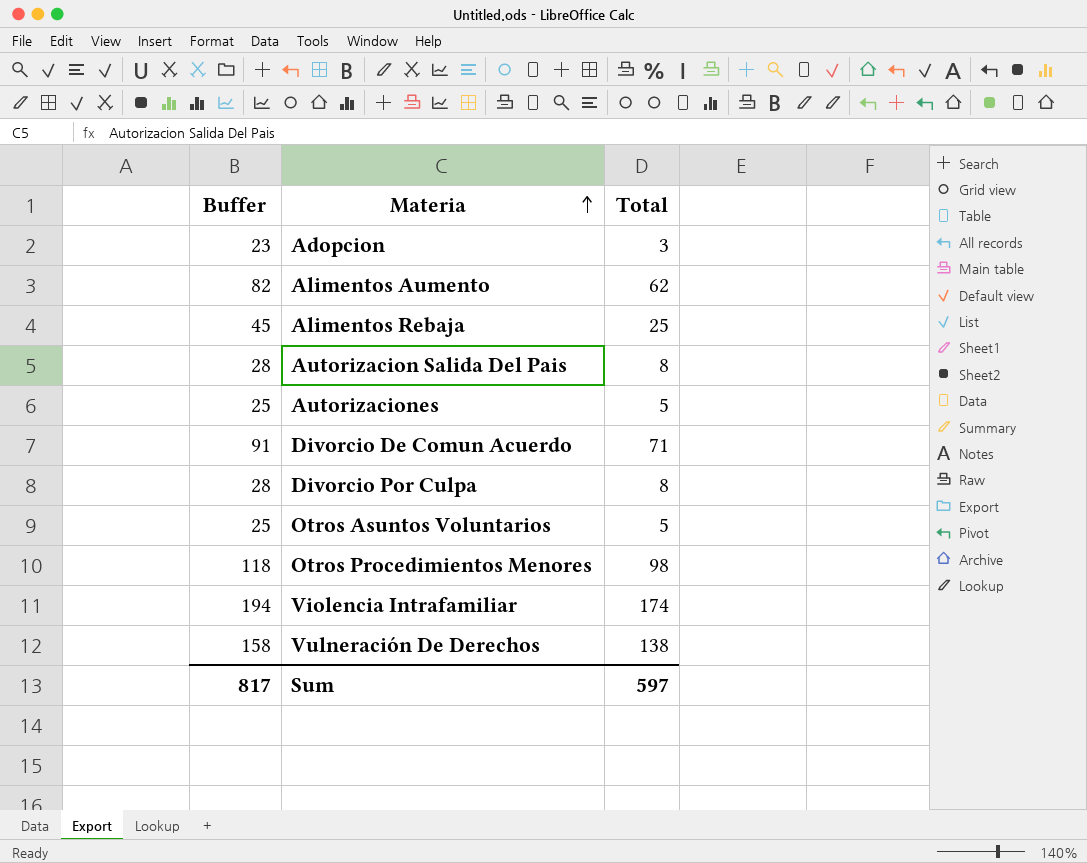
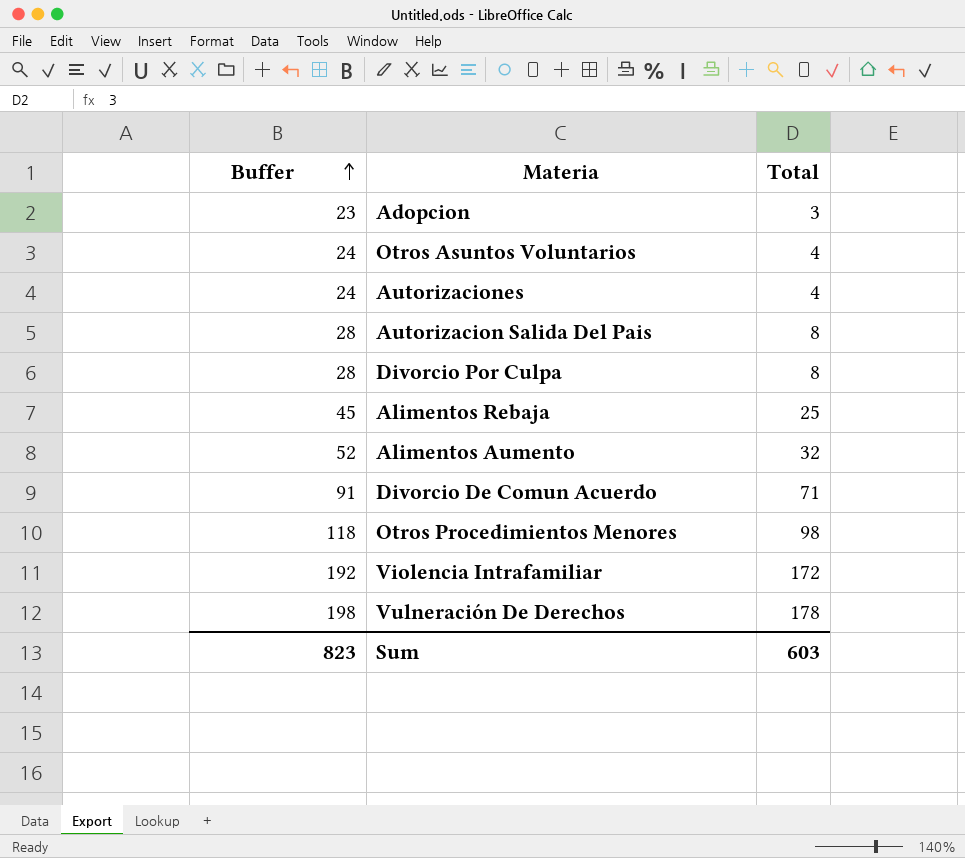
row order: Materia ascending -> Buffer ascending
Otros Asuntos Voluntarios | Buffer: 25 -> 24
Otros Asuntos Voluntarios | Total: 5 -> 4
Autorizaciones | Buffer: 25 -> 24
Autorizaciones | Total: 5 -> 4
Alimentos Aumento | Buffer: 82 -> 52
Alimentos Aumento | Total: 62 -> 32
Violencia Intrafamiliar | Buffer: 194 -> 192
Violencia Intrafamiliar | Total: 174 -> 172
Vulneración De Derechos | Buffer: 158 -> 198
Vulneración De Derechos | Total: 138 -> 178
Sum | Buffer: 817 -> 823
Sum | Total: 597 -> 603

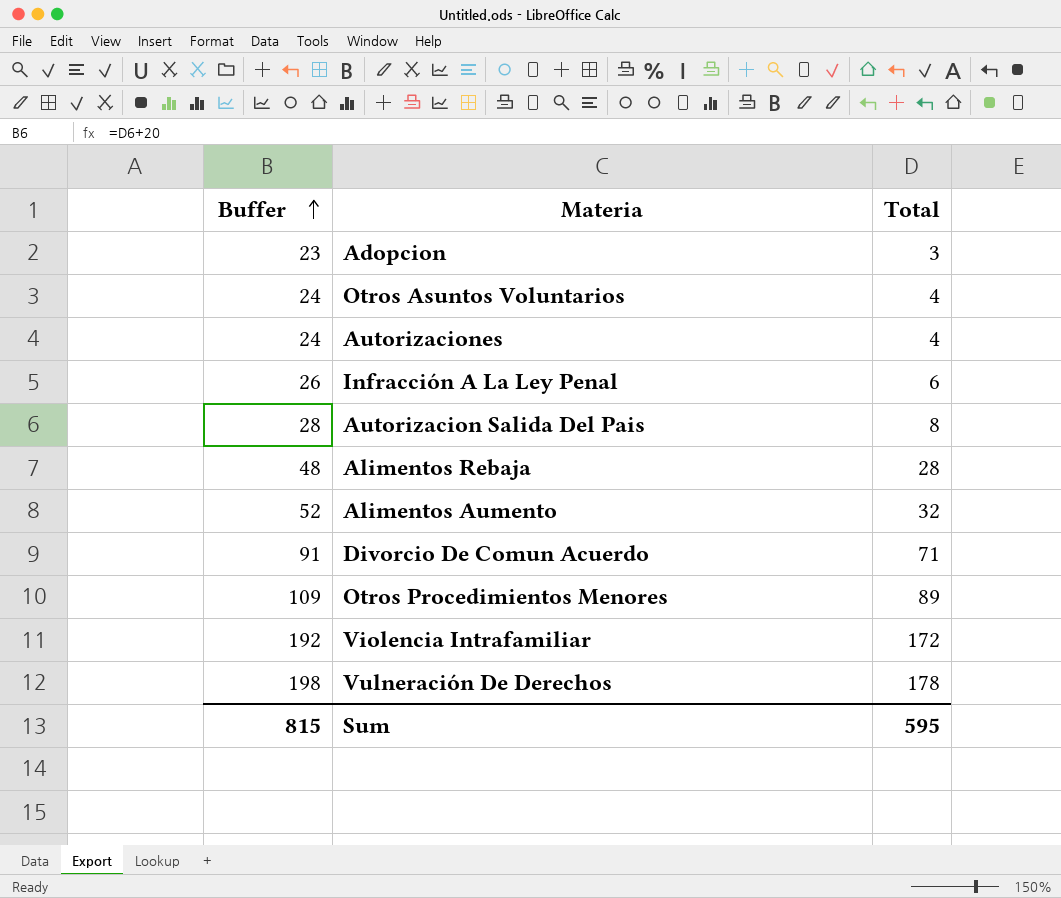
row Divorcio Por Culpa: 28 | 8 -> none
row Infracción A La Ley Penal: none -> 26 | 6
Alimentos Rebaja | Buffer: 45 -> 48
Alimentos Rebaja | Total: 25 -> 28
Otros Procedimientos Menores | Buffer: 118 -> 109
Otros Procedimientos Menores | Total: 98 -> 89
Sum | Buffer: 823 -> 815
Sum | Total: 603 -> 595

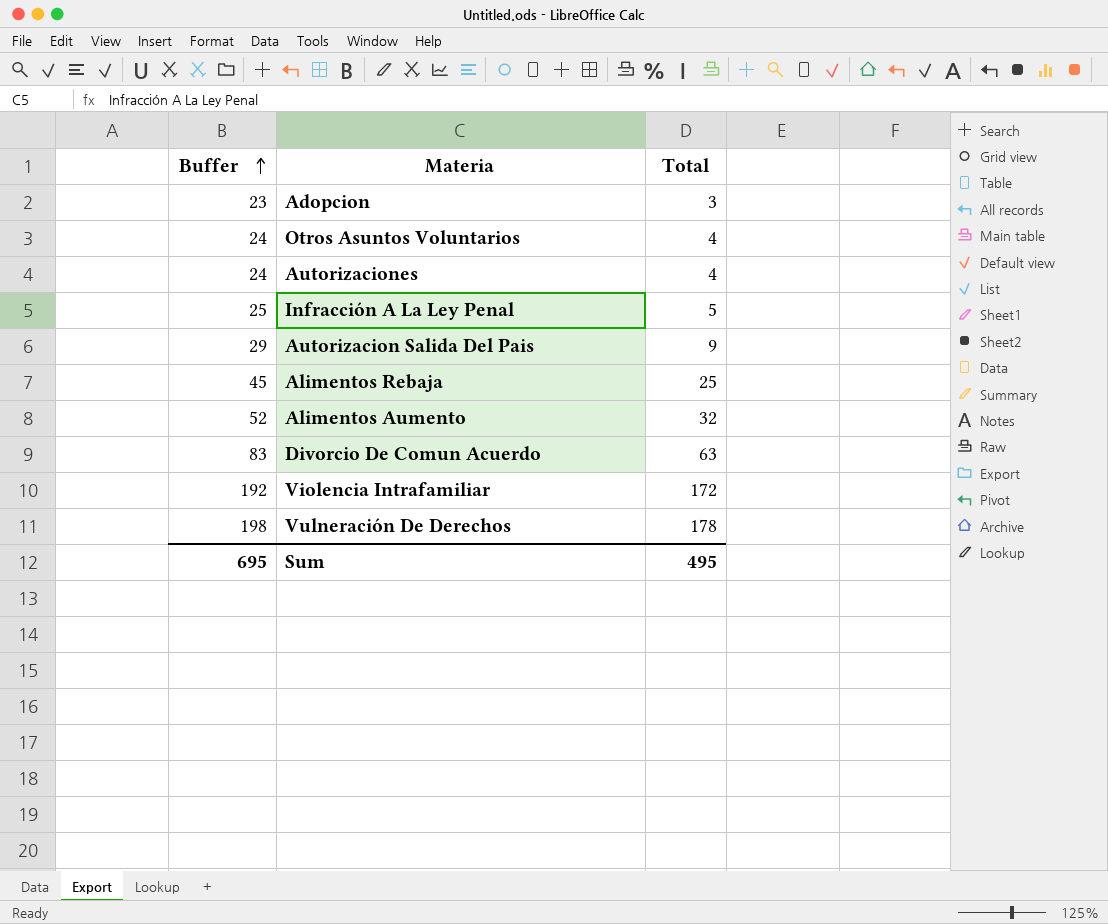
row Otros Procedimientos Menores: 109 | 89 -> none
Infracción A La Ley Penal | Buffer: 26 -> 25
Infracción A La Ley Penal | Total: 6 -> 5
Autorizacion Salida Del Pais | Buffer: 28 -> 29
Autorizacion Salida Del Pais | Total: 8 -> 9
Alimentos Rebaja | Buffer: 48 -> 45
Alimentos Rebaja | Total: 28 -> 25
Divorcio De Comun Acuerdo | Buffer: 91 -> 83
Divorcio De Comun Acuerdo | Total: 71 -> 63
Sum | Buffer: 815 -> 695
Sum | Total: 595 -> 495

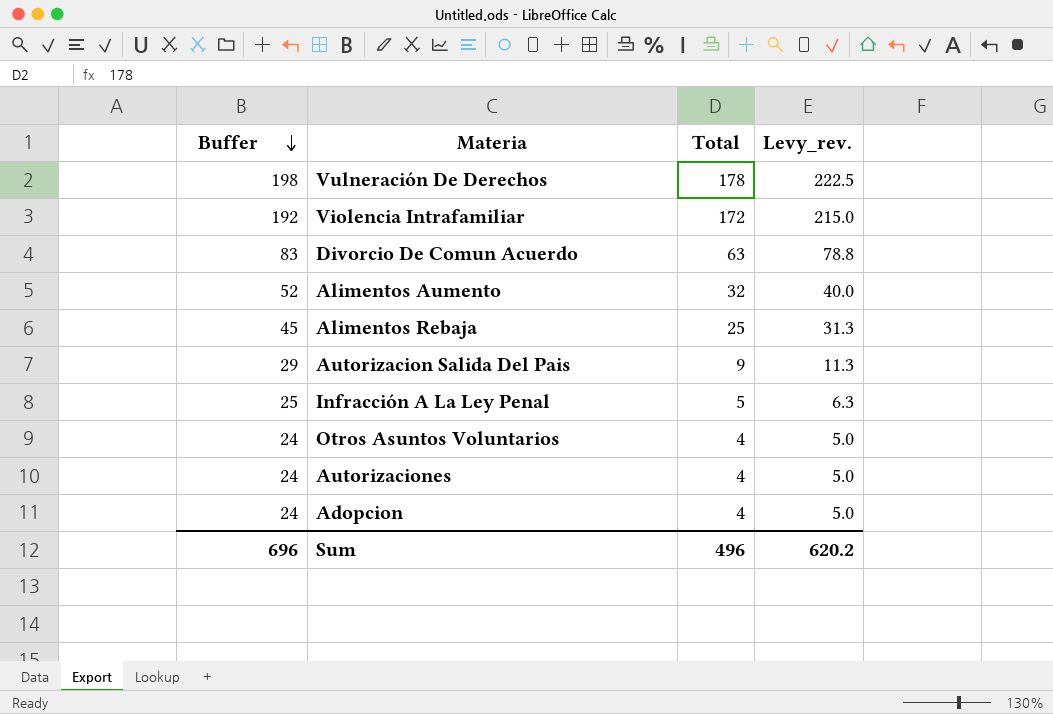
row order: Buffer ascending -> Buffer descending
column Levy_rev. | formula: none -> [Total] * 1.25
Adopcion | Buffer: 23 -> 24
Adopcion | Total: 3 -> 4
Sum | Buffer: 695 -> 696
Sum | Total: 495 -> 496

